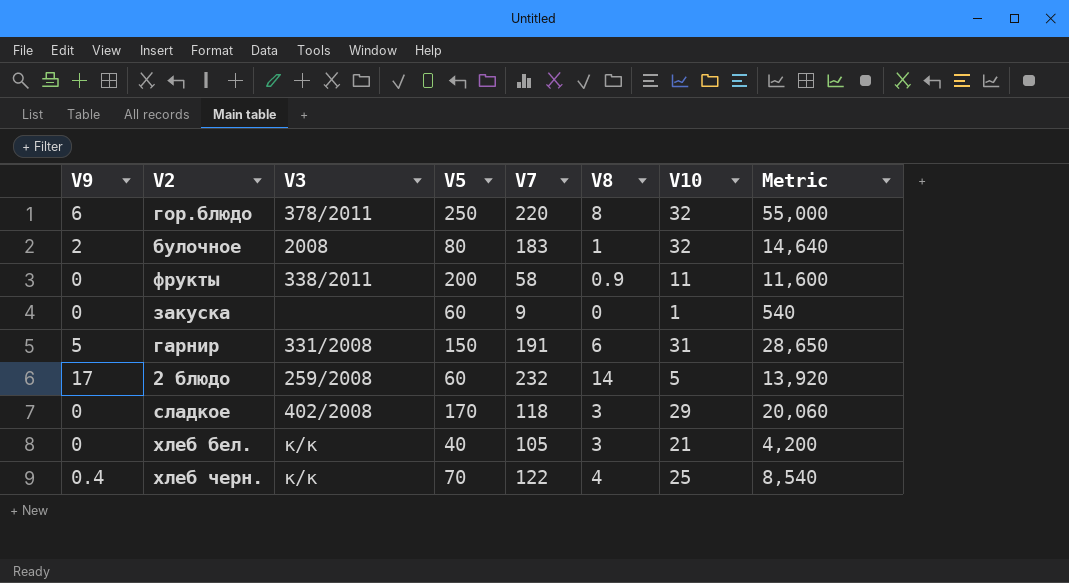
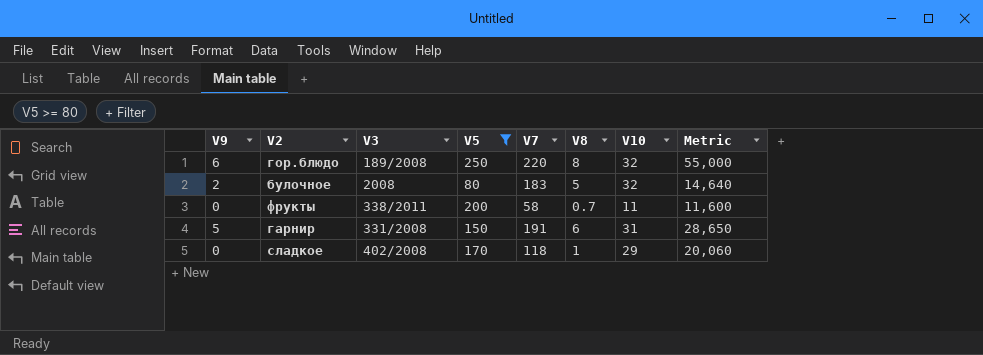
filter: none -> V5 >= 80
гор.блюдо | V3: 378/2011 -> 189/2008
булочное | V8: 1 -> 5
фрукты | V8: 0.9 -> 0.7
сладкое | V8: 3 -> 1

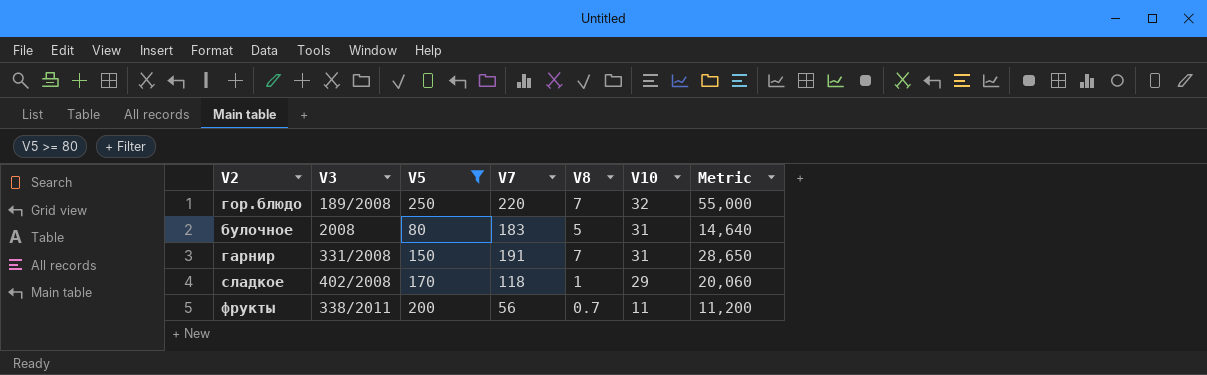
row order: none -> V10 descending
column V9 | position: 1 -> none
гор.блюдо | V8: 8 -> 7
булочное | V10: 32 -> 31
гарнир | V8: 6 -> 7
фрукты | V7: 58 -> 56
фрукты | Metric: 11,600 -> 11,200

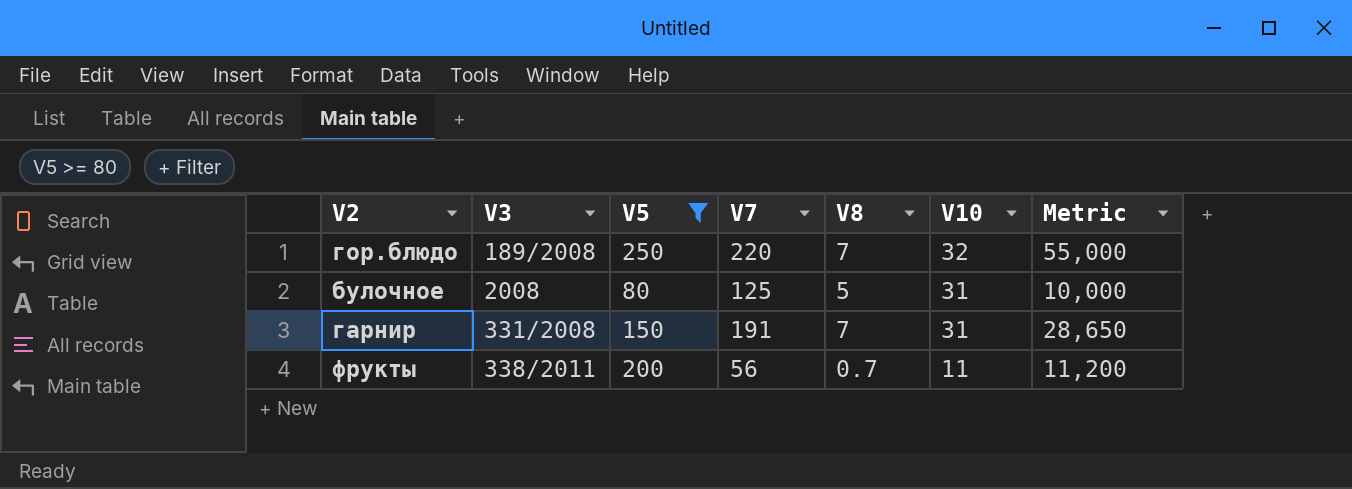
row сладкое: 402/2008 | 170 | 118 | 1 | 29 | 20,060 -> none
булочное | V7: 183 -> 125
булочное | Metric: 14,640 -> 10,000

